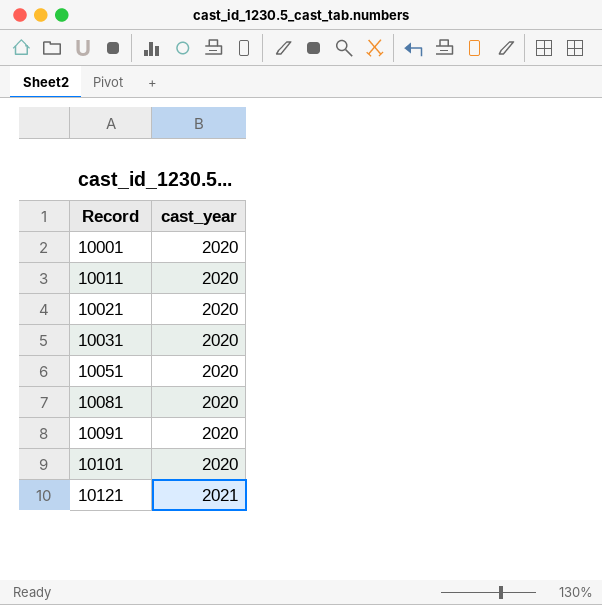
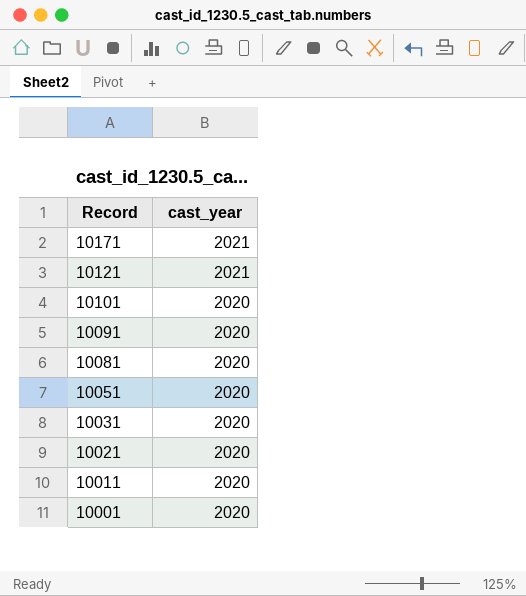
row order: Record ascending -> Record descending
row 10171: none -> 2021

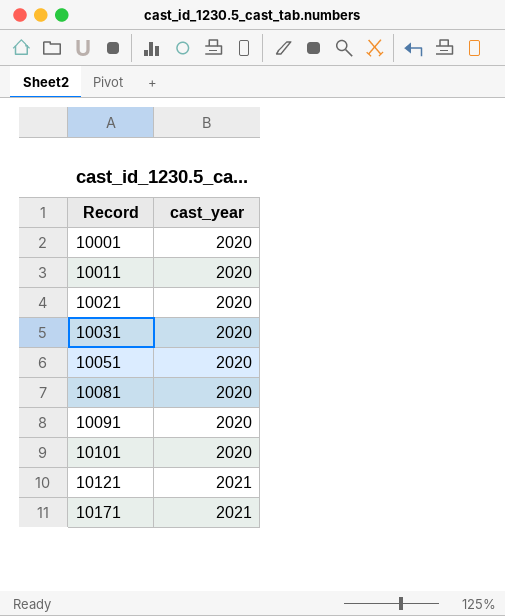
row order: Record descending -> Record ascending

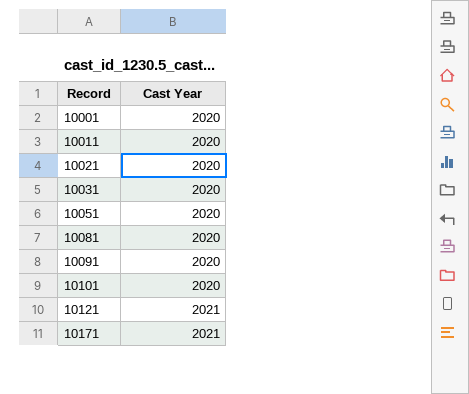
column name: cast_year -> Cast Year

